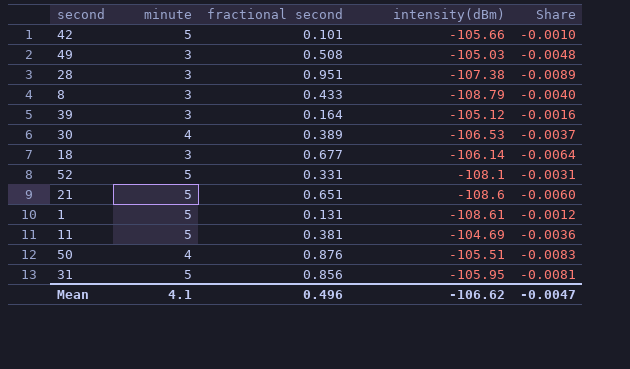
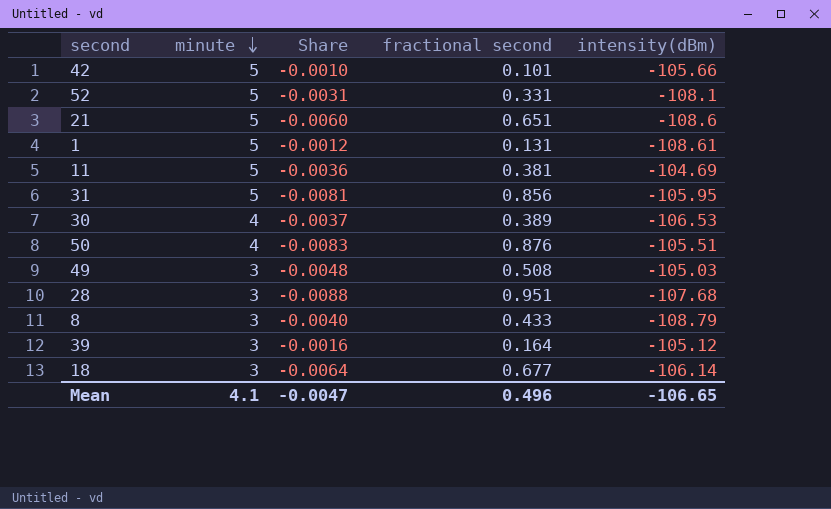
row order: none -> minute descending
column Share | position: 5 -> 3
28 | Share: -0.0089 -> -0.0088
28 | intensity(dBm): -107.38 -> -107.68
Mean | intensity(dBm): -106.62 -> -106.65

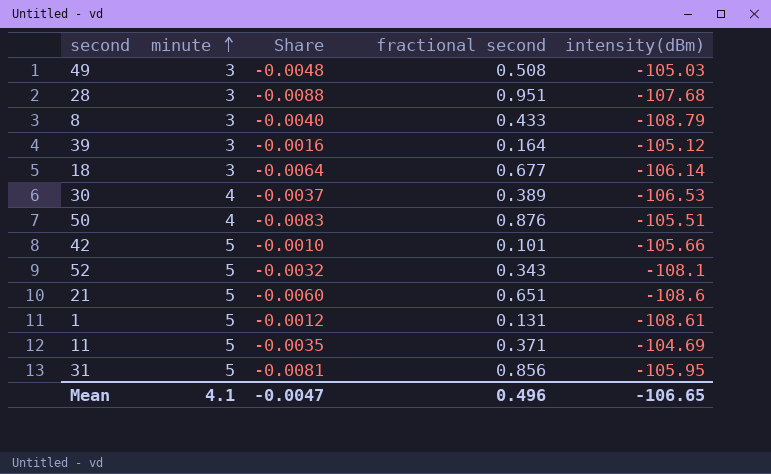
row order: minute descending -> minute ascending
52 | Share: -0.0031 -> -0.0032
52 | fractional second: 0.331 -> 0.343
11 | Share: -0.0036 -> -0.0035
11 | fractional second: 0.381 -> 0.371

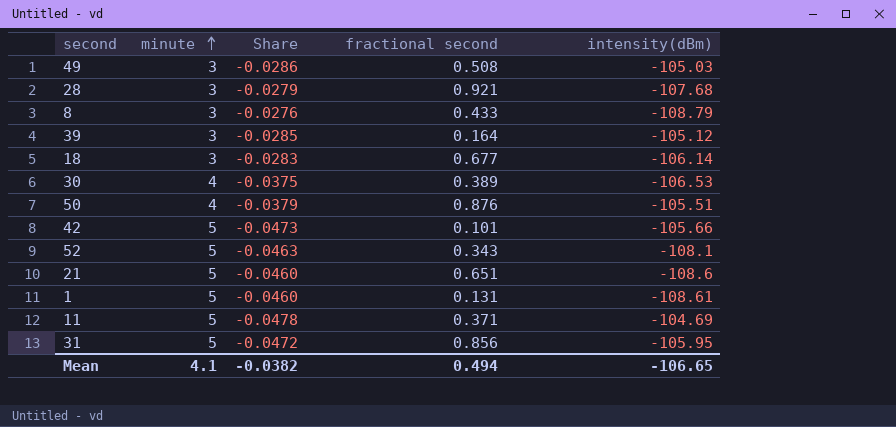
column Share | formula: [fractional second] / [intensity(dBm)] -> [minute] / [intensity(dBm)]
28 | fractional second: 0.951 -> 0.921
Mean | Share: -0.0047 -> -0.0382
Mean | fractional second: 0.496 -> 0.494

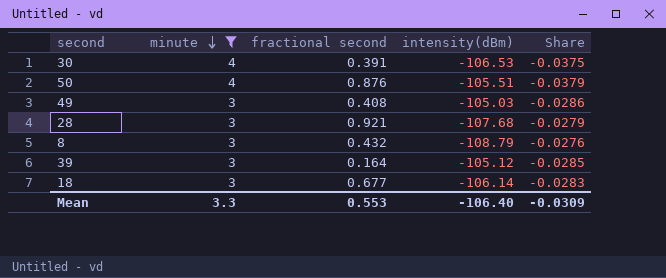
filter: none -> minute != 5
row order: minute ascending -> minute descending
column Share | position: 3 -> 5
30 | fractional second: 0.389 -> 0.391
49 | fractional second: 0.508 -> 0.408
8 | fractional second: 0.433 -> 0.432
Mean | minute: 4.1 -> 3.3
Mean | fractional second: 0.494 -> 0.553
Mean | intensity(dBm): -106.65 -> -106.40
Mean | Share: -0.0382 -> -0.0309

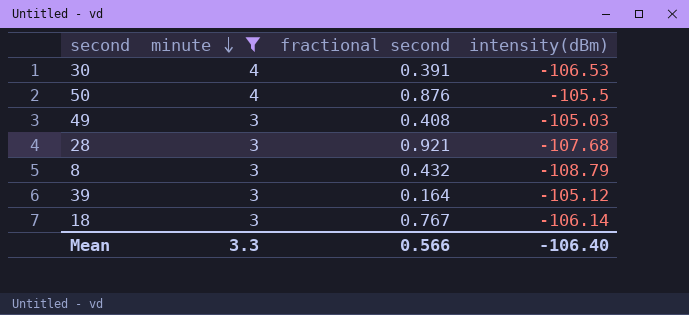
column Share | formula: [minute] / [intensity(dBm)] -> none
50 | intensity(dBm): -105.51 -> -105.5
18 | fractional second: 0.677 -> 0.767
Mean | fractional second: 0.553 -> 0.566

